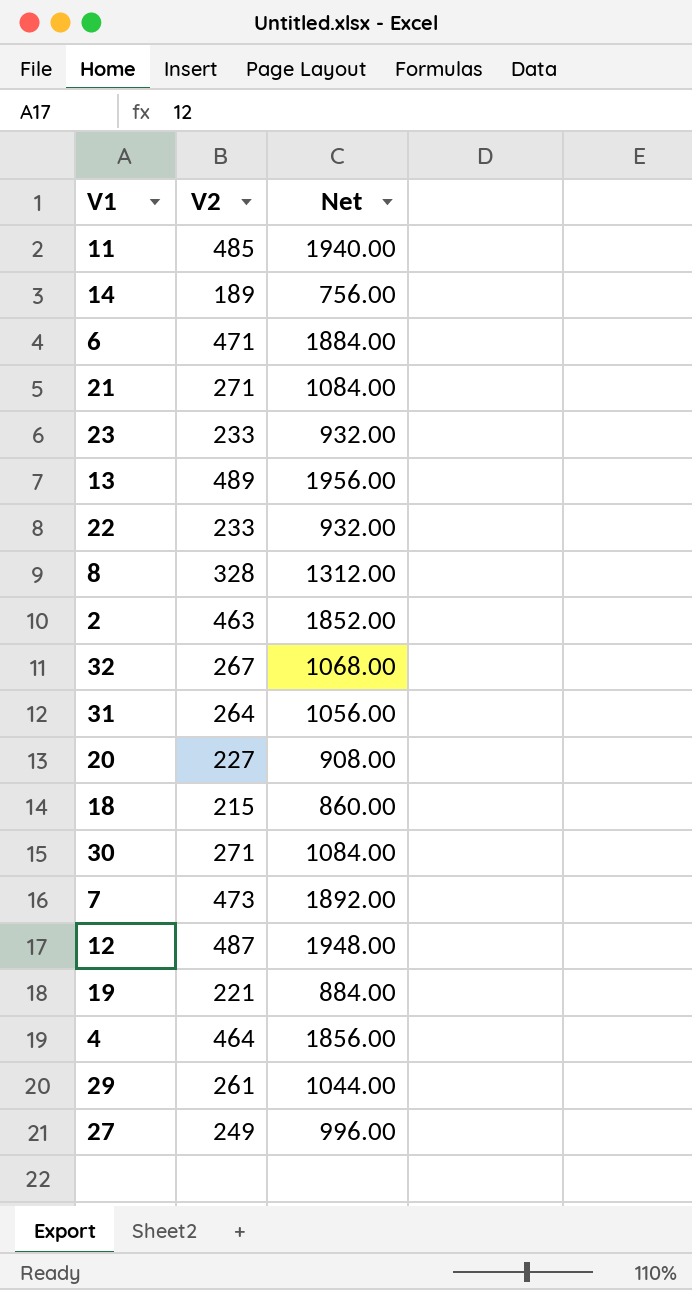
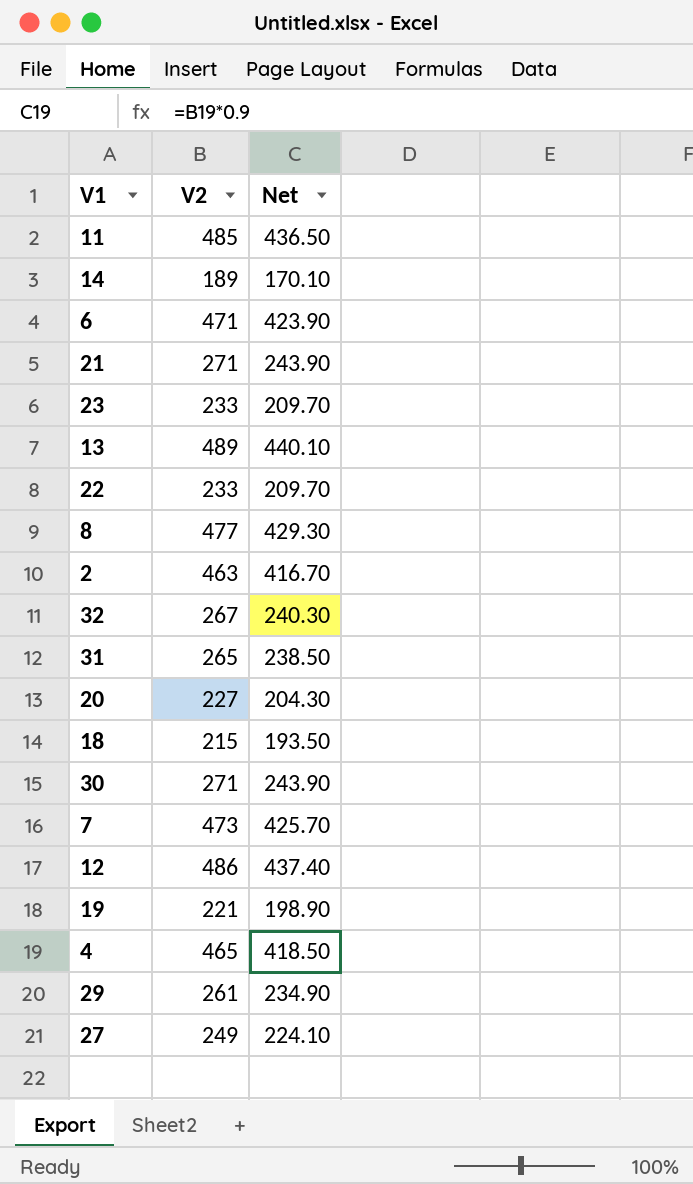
column Net | formula: [V2] * 4 -> [V2] * 0.9
8 | V2: 328 -> 477
31 | V2: 264 -> 265
12 | V2: 487 -> 486
4 | V2: 464 -> 465

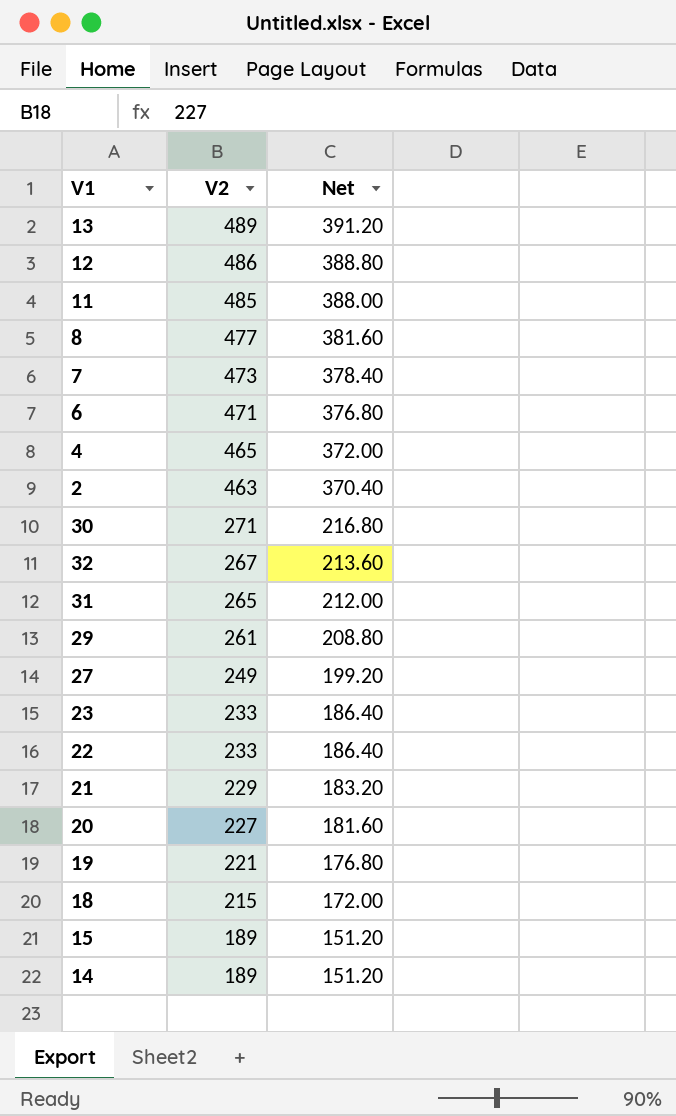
row order: none -> V2 descending
column Net | formula: [V2] * 0.9 -> [V2] * 0.8
21 | V2: 271 -> 229
row 15: none -> 189 | 151.20

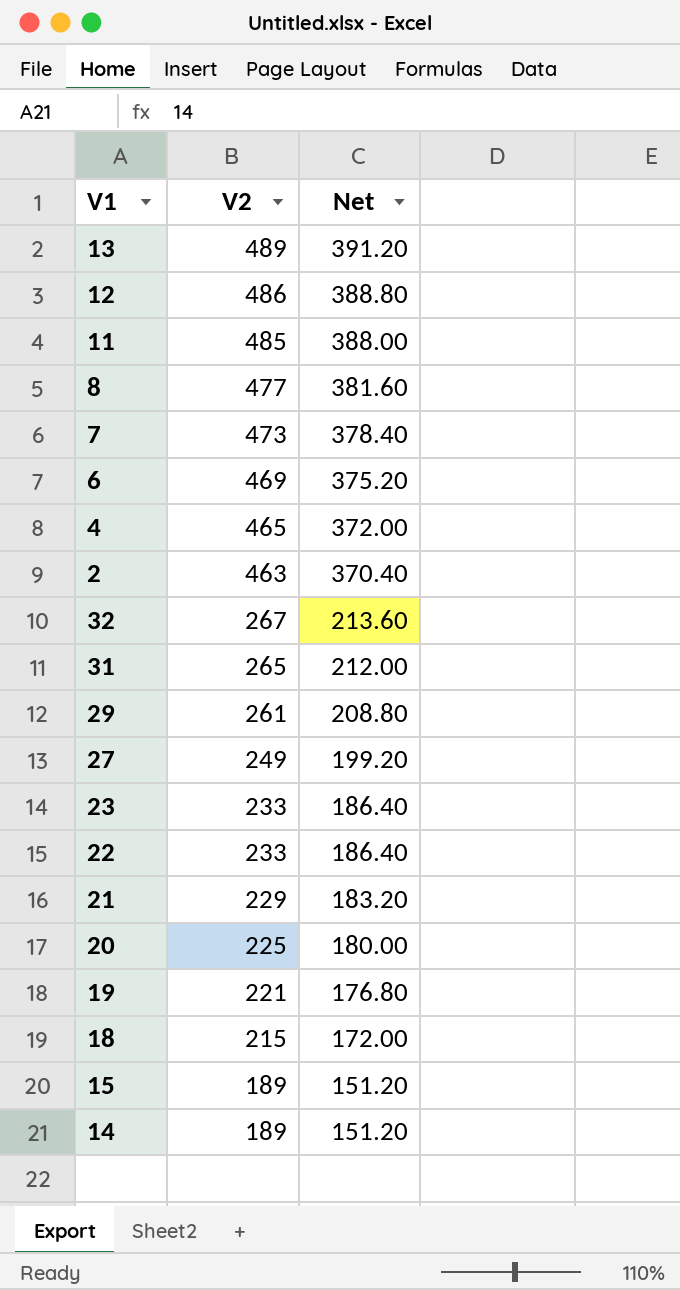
row 30: 271 | 216.80 -> none
6 | V2: 471 -> 469
6 | Net: 376.80 -> 375.20
20 | V2: 227 -> 225
20 | Net: 181.60 -> 180.00

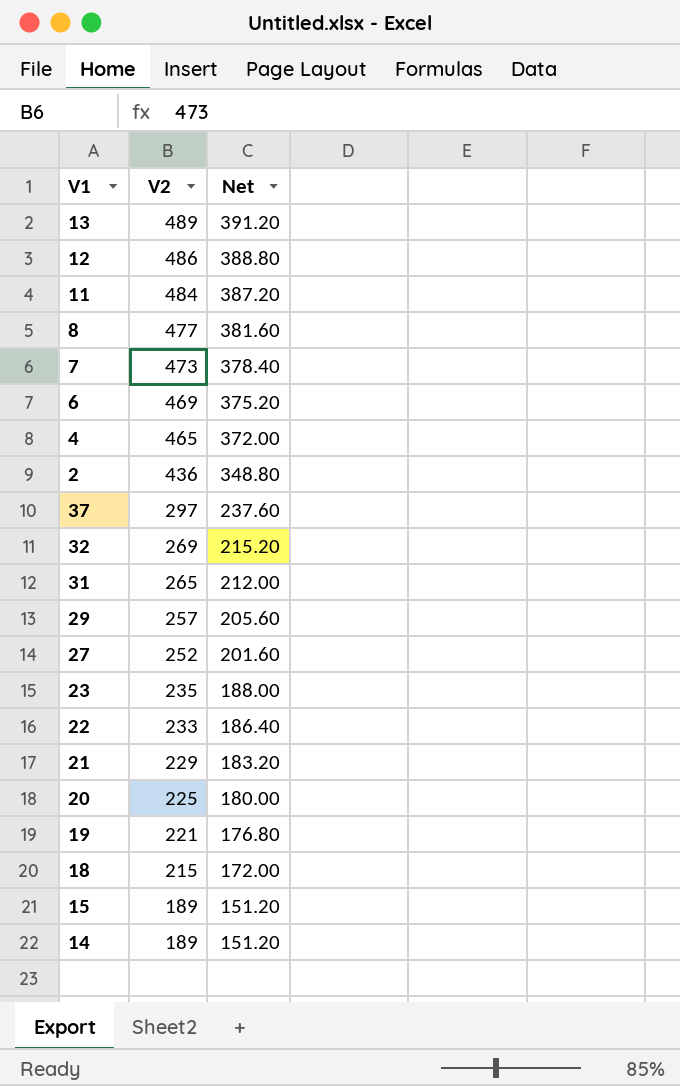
11 | V2: 485 -> 484
11 | Net: 388.00 -> 387.20
2 | V2: 463 -> 436
2 | Net: 370.40 -> 348.80
row 37: none -> 297 | 237.60
32 | V2: 267 -> 269
32 | Net: 213.60 -> 215.20
29 | V2: 261 -> 257
29 | Net: 208.80 -> 205.60
27 | V2: 249 -> 252
27 | Net: 199.20 -> 201.60
23 | V2: 233 -> 235
23 | Net: 186.40 -> 188.00

